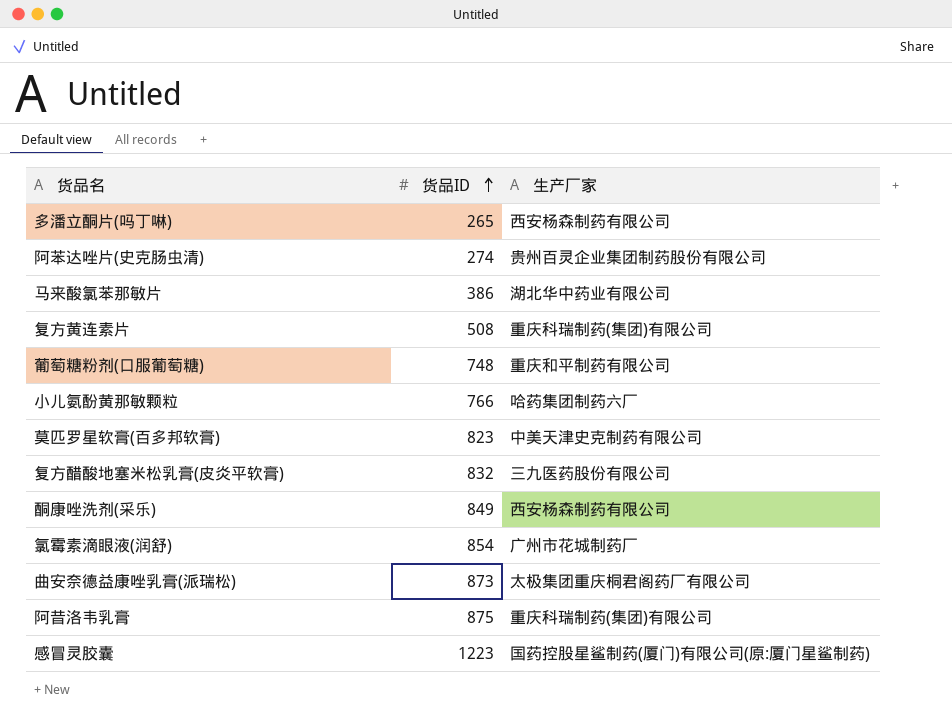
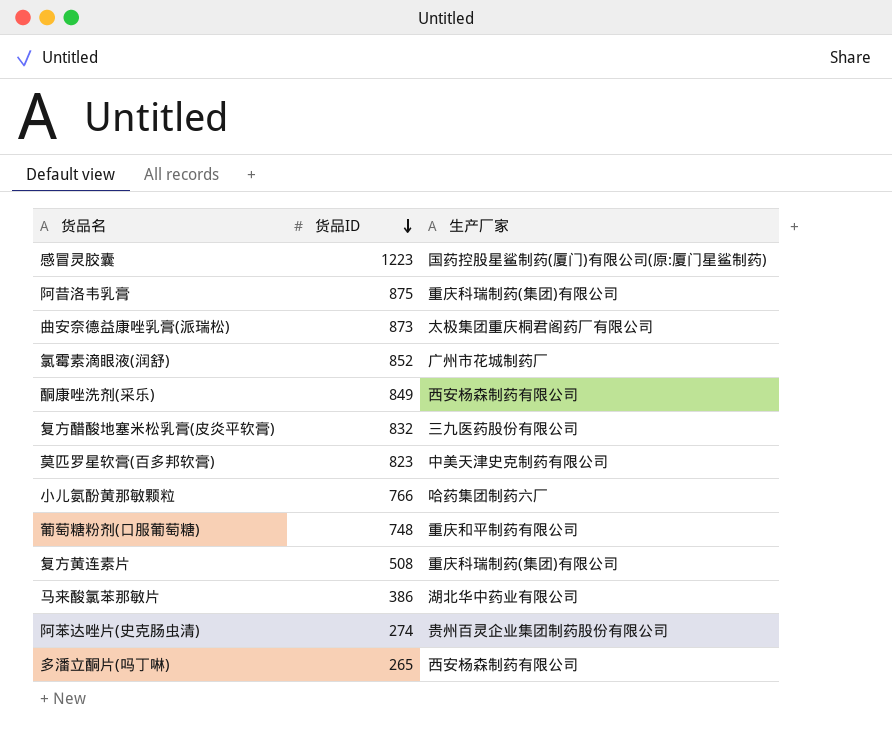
row order: 货品ID ascending -> 货品ID descending
氯霉素滴眼液(润舒) | 货品ID: 854 -> 852

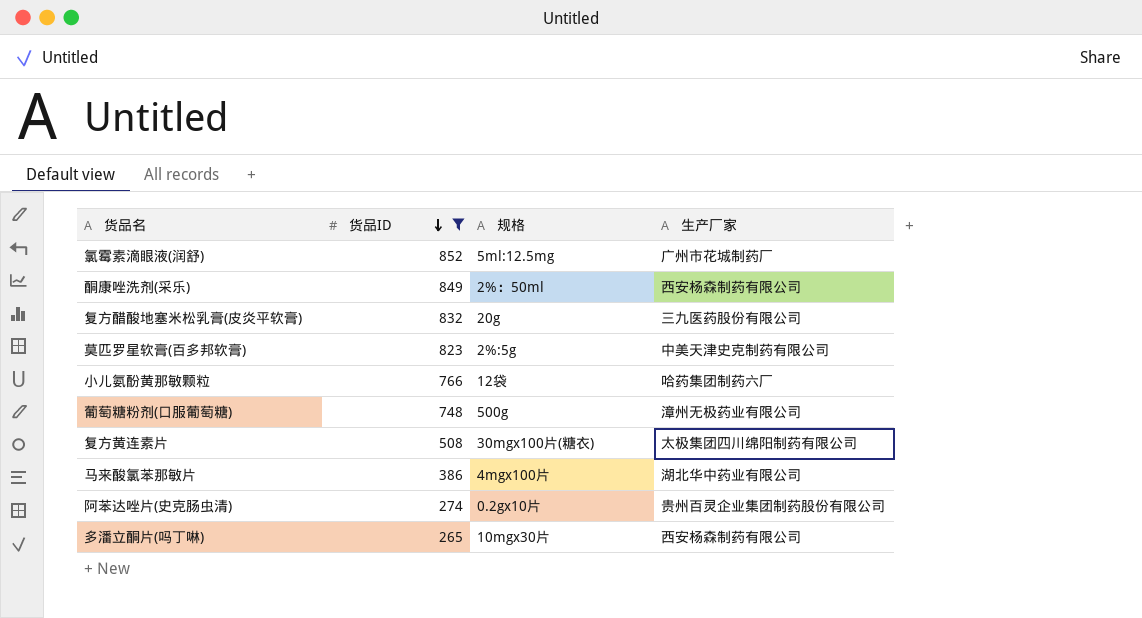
filter: none -> 货品ID <= 852
column 规格 | position: none -> 3
葡萄糖粉剂(口服葡萄糖) | 生产厂家: 重庆和平制药有限公司 -> 漳州无极药业有限公司
复方黄连素片 | 生产厂家: 重庆科瑞制药(集团)有限公司 -> 太极集团四川绵阳制药有限公司

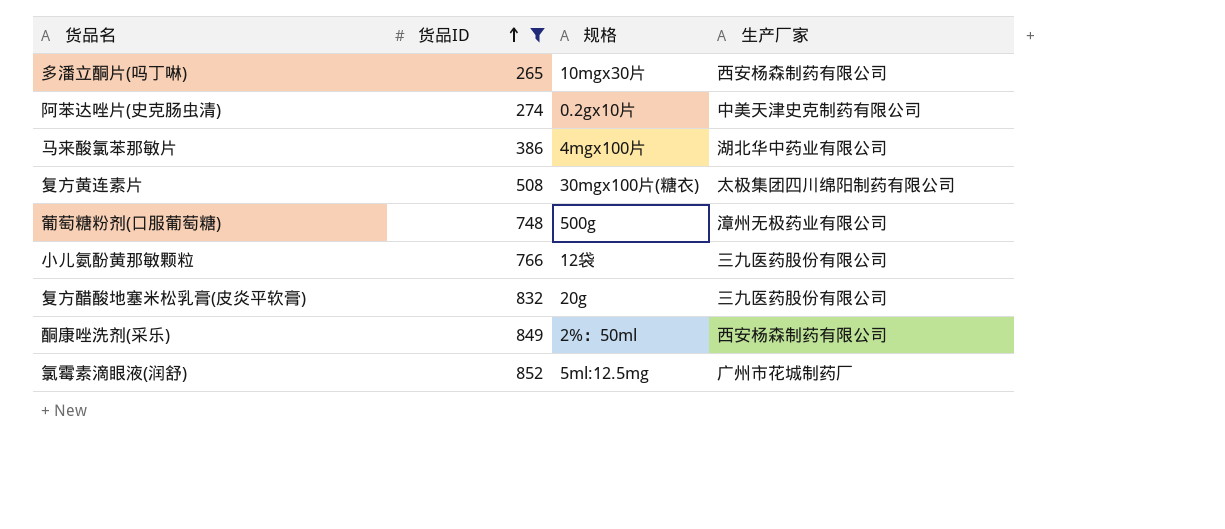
row order: 货品ID descending -> 货品ID ascending
row 莫匹罗星软膏(百多邦软膏): 823 | 2%:5g | 中美天津史克制药有限公司 -> none
阿苯达唑片(史克肠虫清) | 生产厂家: 贵州百灵企业集团制药股份有限公司 -> 中美天津史克制药有限公司
小儿氨酚黄那敏颗粒 | 生产厂家: 哈药集团制药六厂 -> 三九医药股份有限公司

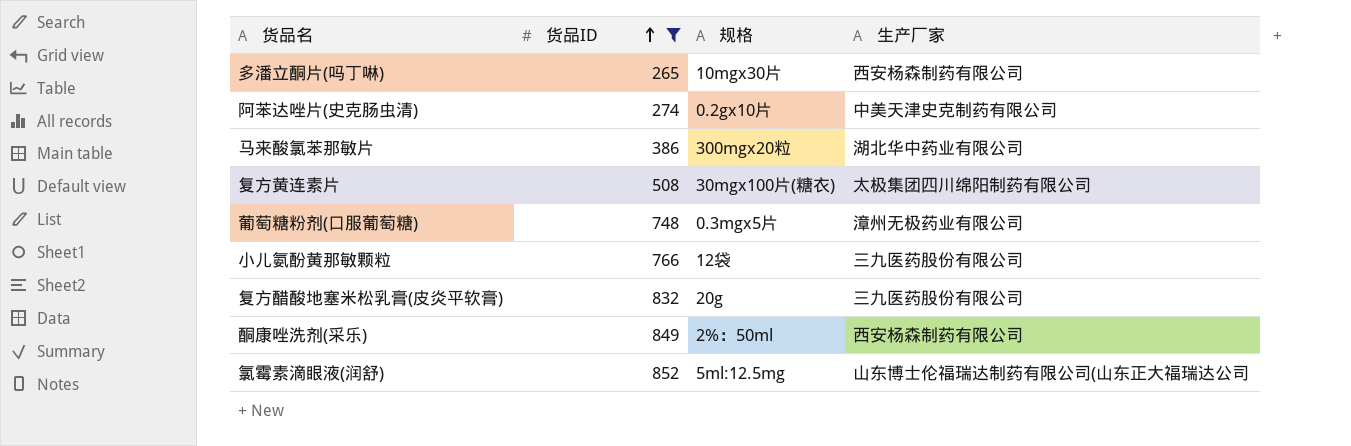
马来酸氯苯那敏片 | 规格: 4mgx100片 -> 300mgx20粒
葡萄糖粉剂(口服葡萄糖) | 规格: 500g -> 0.3mgx5片
氯霉素滴眼液(润舒) | 生产厂家: 广州市花城制药厂 -> 山东博士伦福瑞达制药有限公司(山东正大福瑞达公司

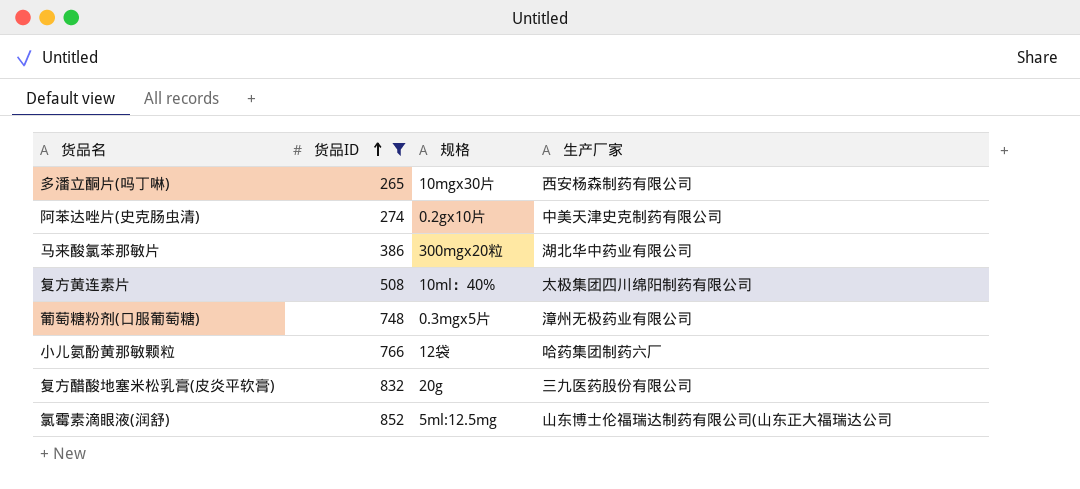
row 酮康唑洗剂(采乐): 849 | 2%：50ml | 西安杨森制药有限公司 -> none
复方黄连素片 | 规格: 30mgx100片(糖衣) -> 10ml：40%
小儿氨酚黄那敏颗粒 | 生产厂家: 三九医药股份有限公司 -> 哈药集团制药六厂

